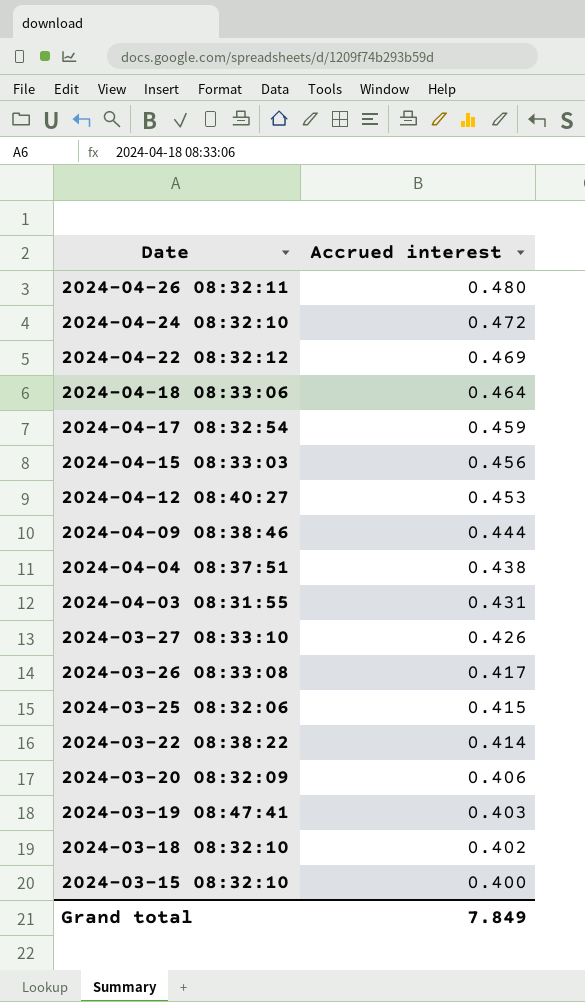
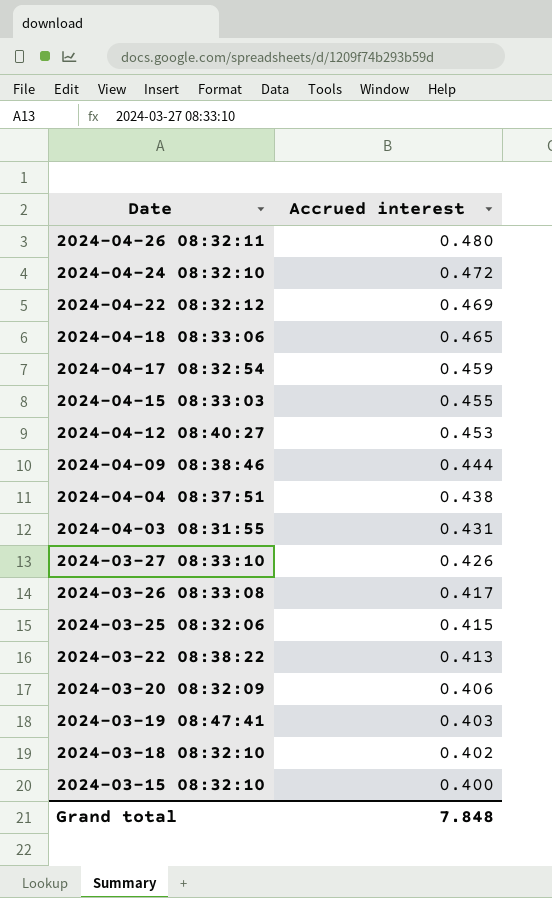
2024-04-18 08:33:06 | Accrued interest: 0.464 -> 0.465
2024-04-15 08:33:03 | Accrued interest: 0.456 -> 0.455
2024-03-22 08:38:22 | Accrued interest: 0.414 -> 0.413
Grand total | Accrued interest: 7.849 -> 7.848

